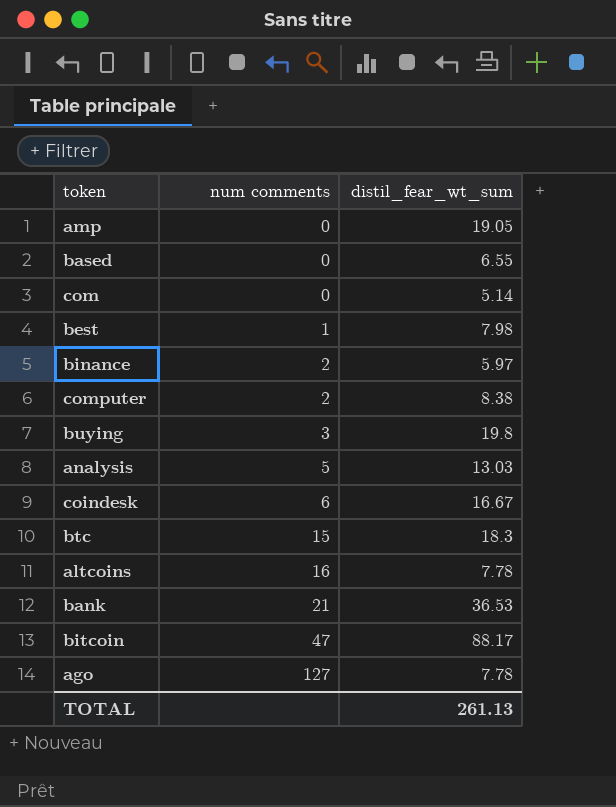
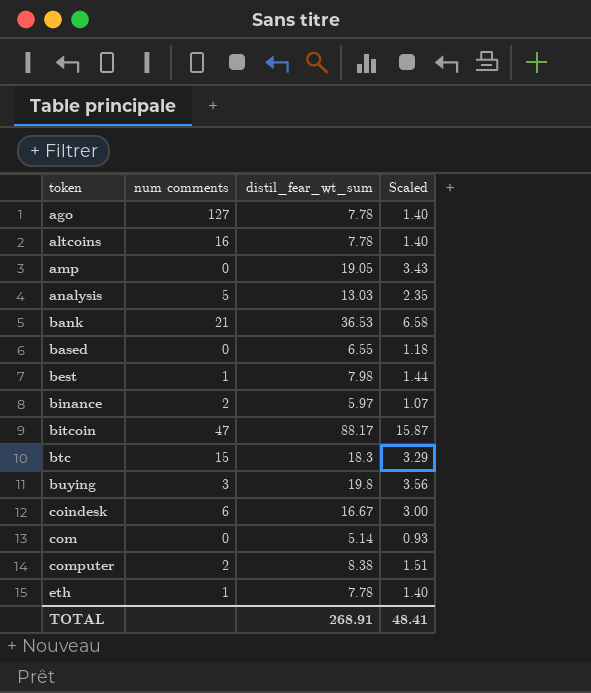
row order: num comments ascending -> token ascending
column Scaled | formula: none -> [distil_fear_wt_sum] * 0.18
row eth: none -> 1 | 7.78 | 1.40
TOTAL | distil_fear_wt_sum: 261.13 -> 268.91

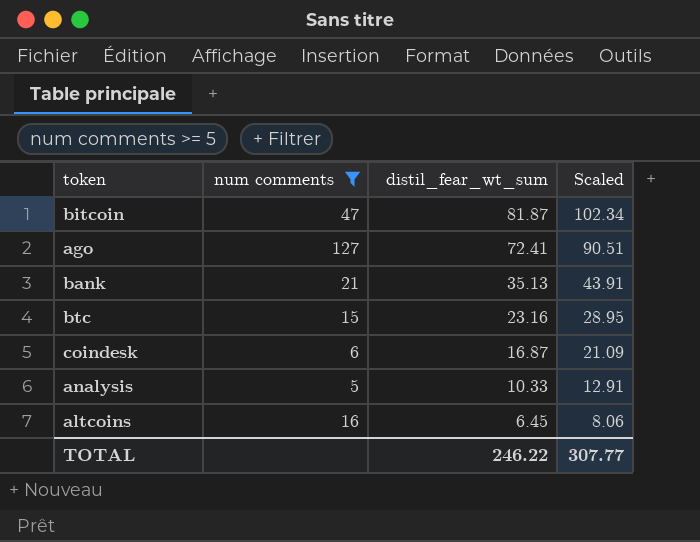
filter: none -> num comments >= 5
row order: token ascending -> distil_fear_wt_sum descending
column Scaled | formula: [distil_fear_wt_sum] * 0.18 -> [distil_fear_wt_sum] * 1.25
bitcoin | distil_fear_wt_sum: 88.17 -> 81.87
ago | distil_fear_wt_sum: 7.78 -> 72.41
bank | distil_fear_wt_sum: 36.53 -> 35.13
btc | distil_fear_wt_sum: 18.3 -> 23.16
coindesk | distil_fear_wt_sum: 16.67 -> 16.87
analysis | distil_fear_wt_sum: 13.03 -> 10.33
altcoins | distil_fear_wt_sum: 7.78 -> 6.45
TOTAL | distil_fear_wt_sum: 268.91 -> 246.22
TOTAL | Scaled: 48.41 -> 307.77

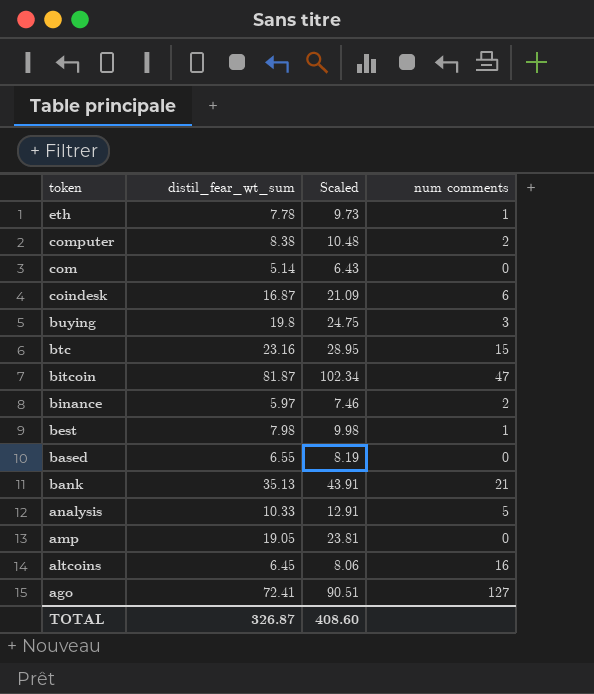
filter: num comments >= 5 -> none
row order: distil_fear_wt_sum descending -> token descending
column num comments | position: 2 -> 4
TOTAL | distil_fear_wt_sum: 246.22 -> 326.87
TOTAL | Scaled: 307.77 -> 408.60

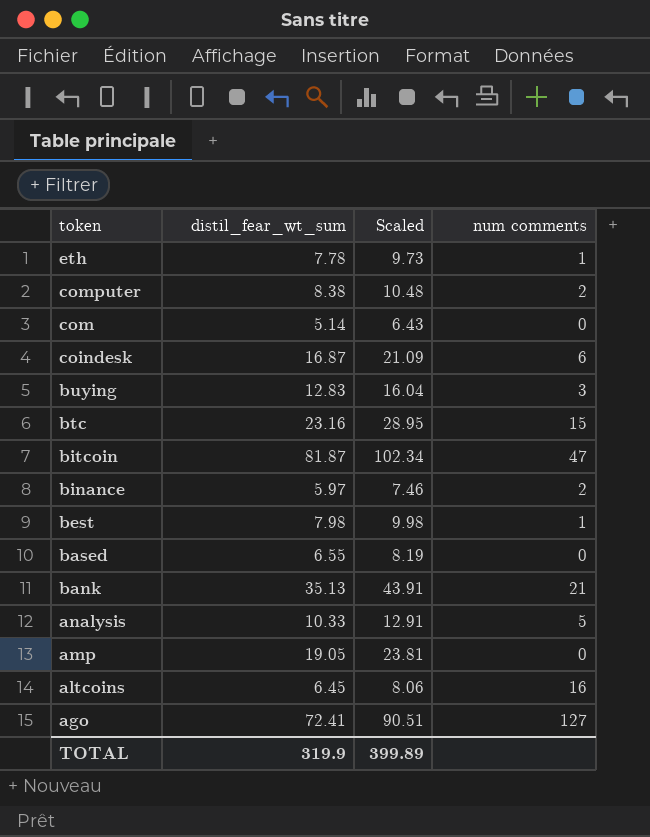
buying | distil_fear_wt_sum: 19.8 -> 12.83
buying | Scaled: 24.75 -> 16.04
TOTAL | distil_fear_wt_sum: 326.87 -> 319.9
TOTAL | Scaled: 408.60 -> 399.89

